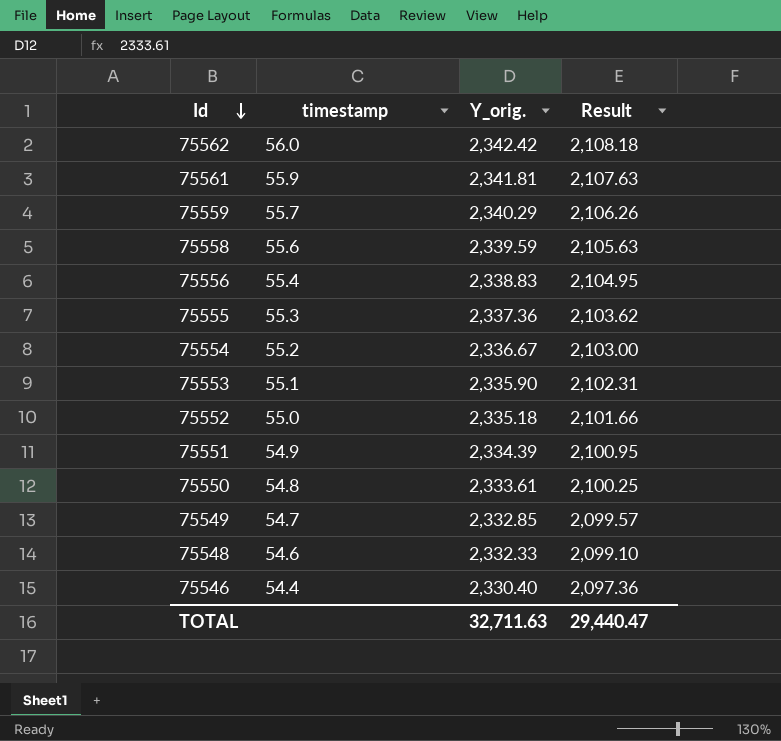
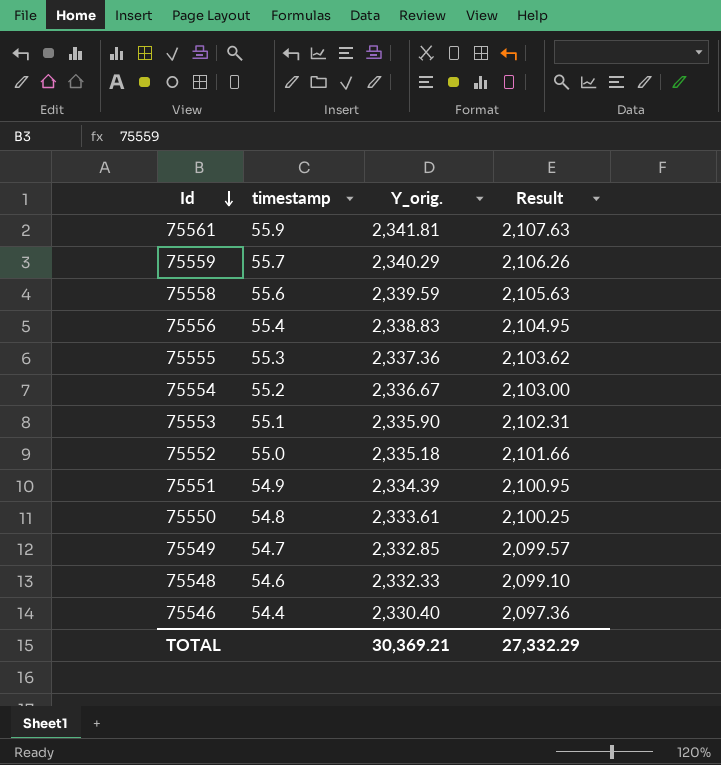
row 75562: 56.0 | 2,342.42 | 2,108.18 -> none
TOTAL | Y_orig.: 32,711.63 -> 30,369.21
TOTAL | Result: 29,440.47 -> 27,332.29

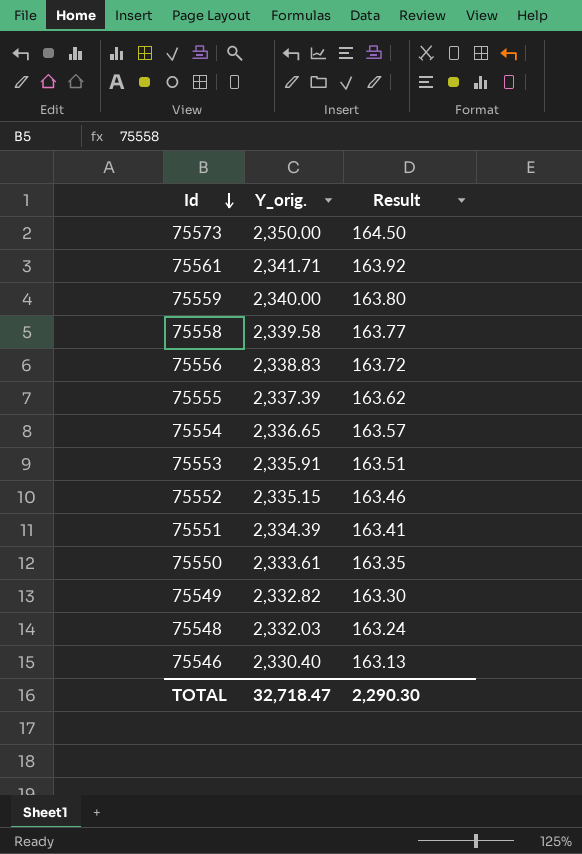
column timestamp | position: 2 -> none
column Result | formula: [Y_orig.] * 0.9 -> [Y_orig.] * 0.07
row 75573: none -> 2,350.00 | 164.50
75561 | Y_orig.: 2,341.81 -> 2,341.71
75559 | Y_orig.: 2,340.29 -> 2,340.00
75558 | Y_orig.: 2,339.59 -> 2,339.58
75555 | Y_orig.: 2,337.36 -> 2,337.39
75554 | Y_orig.: 2,336.67 -> 2,336.65
75553 | Y_orig.: 2,335.90 -> 2,335.91
75552 | Y_orig.: 2,335.18 -> 2,335.15
75549 | Y_orig.: 2,332.85 -> 2,332.82
75548 | Y_orig.: 2,332.33 -> 2,332.03
TOTAL | Y_orig.: 30,369.21 -> 32,718.47
TOTAL | Result: 27,332.29 -> 2,290.30

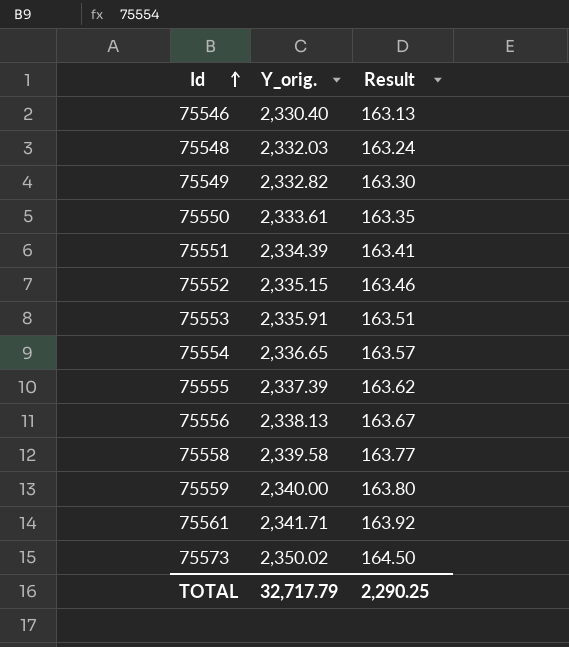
row order: Id descending -> Id ascending
75556 | Y_orig.: 2,338.83 -> 2,338.13
75556 | Result: 163.72 -> 163.67
75573 | Y_orig.: 2,350.00 -> 2,350.02
TOTAL | Y_orig.: 32,718.47 -> 32,717.79
TOTAL | Result: 2,290.30 -> 2,290.25

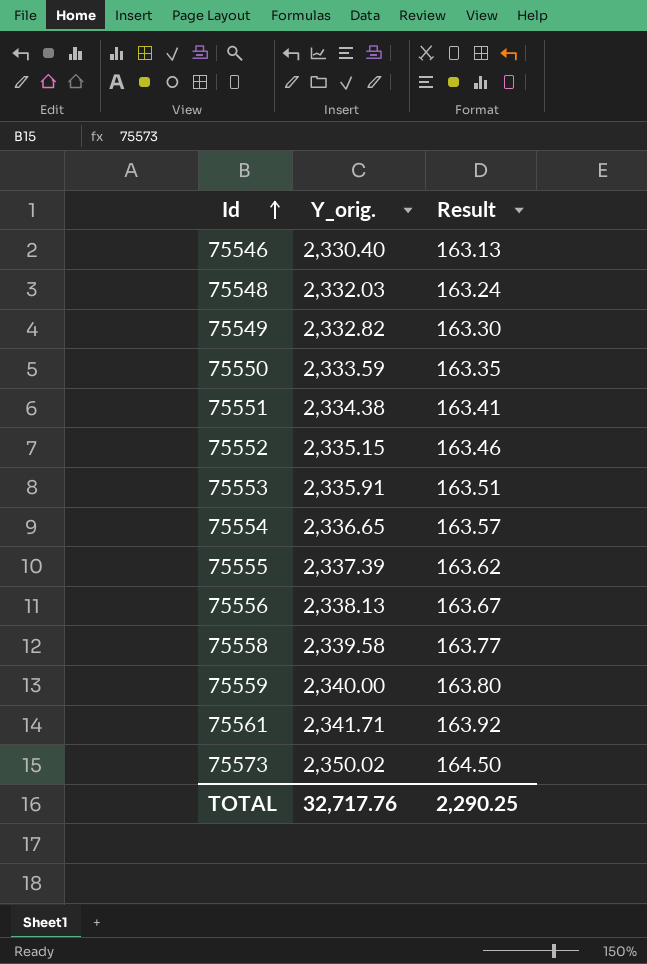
75550 | Y_orig.: 2,333.61 -> 2,333.59
75551 | Y_orig.: 2,334.39 -> 2,334.38
TOTAL | Y_orig.: 32,717.79 -> 32,717.76

